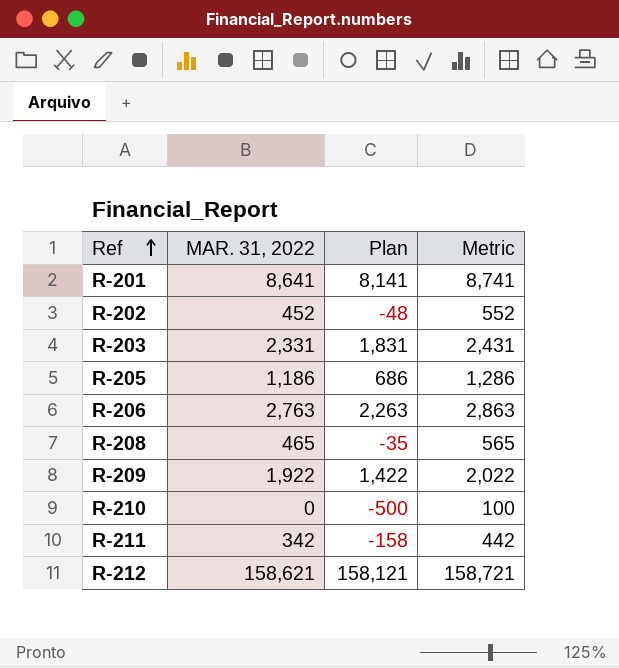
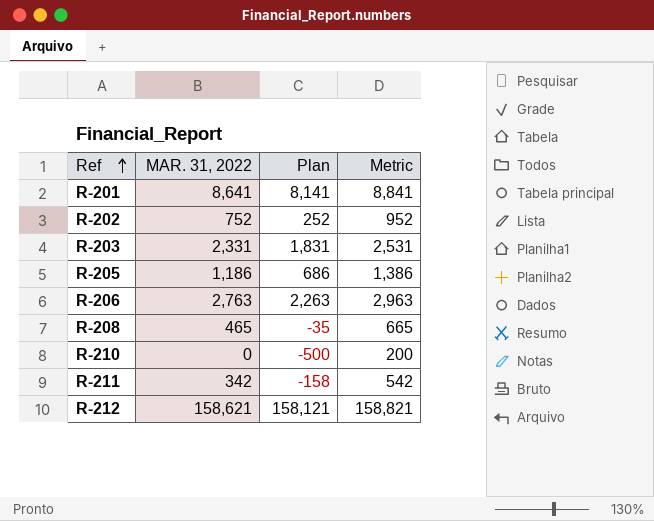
column Metric | formula: [MAR. 31, 2022] + 100 -> [MAR. 31, 2022] + 200
row R-209: 1,922 | 1,422 | 2,022 -> none
R-202 | MAR. 31, 2022: 452 -> 752
R-202 | Plan: -48 -> 252

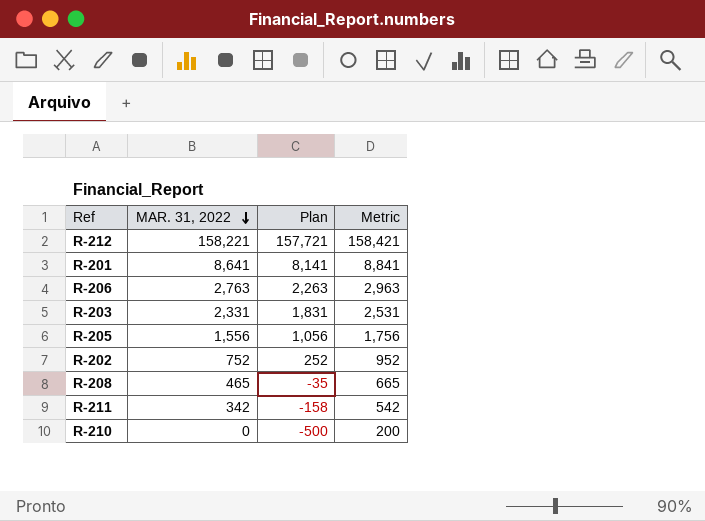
row order: Ref ascending -> MAR. 31, 2022 descending
R-212 | MAR. 31, 2022: 158,621 -> 158,221
R-212 | Plan: 158,121 -> 157,721
R-212 | Metric: 158,821 -> 158,421
R-205 | MAR. 31, 2022: 1,186 -> 1,556
R-205 | Plan: 686 -> 1,056
R-205 | Metric: 1,386 -> 1,756

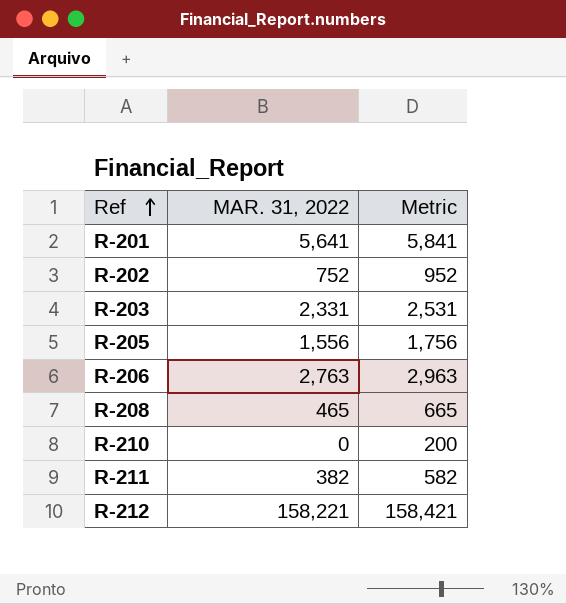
row order: MAR. 31, 2022 descending -> Ref ascending
column Plan | formula: [MAR. 31, 2022] - 500 -> none
R-201 | MAR. 31, 2022: 8,641 -> 5,641
R-201 | Metric: 8,841 -> 5,841
R-211 | MAR. 31, 2022: 342 -> 382
R-211 | Metric: 542 -> 582

